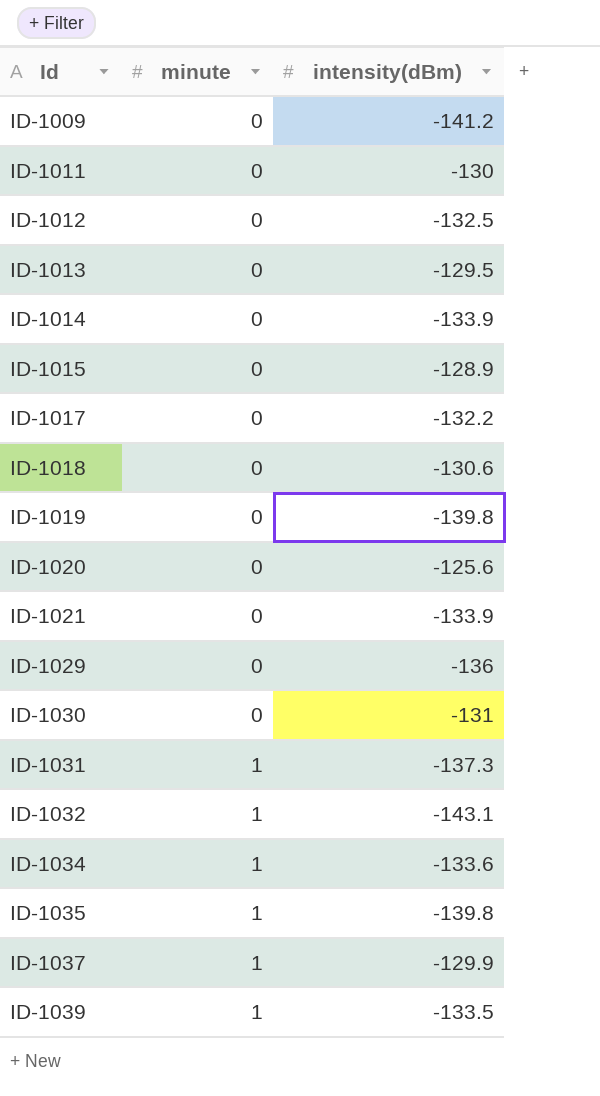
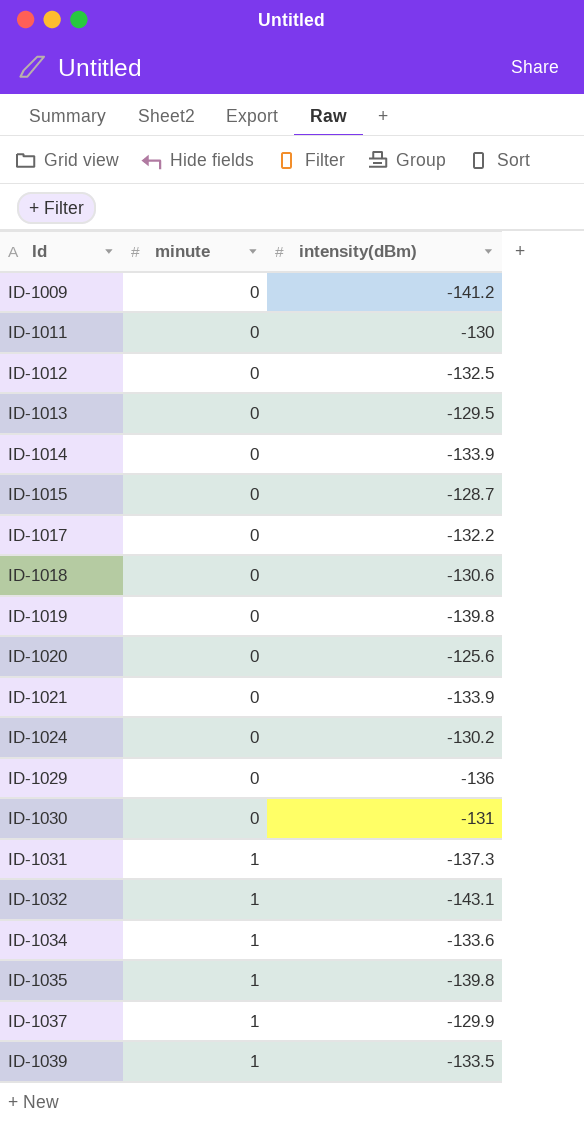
ID-1015 | intensity(dBm): -128.9 -> -128.7
row ID-1024: none -> 0 | -130.2

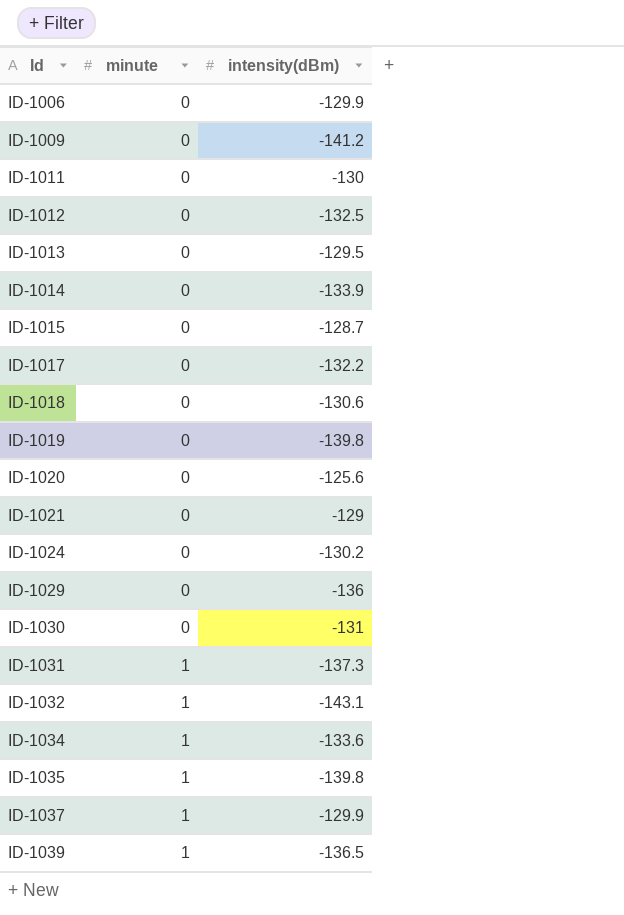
row ID-1006: none -> 0 | -129.9
ID-1021 | intensity(dBm): -133.9 -> -129
ID-1039 | intensity(dBm): -133.5 -> -136.5

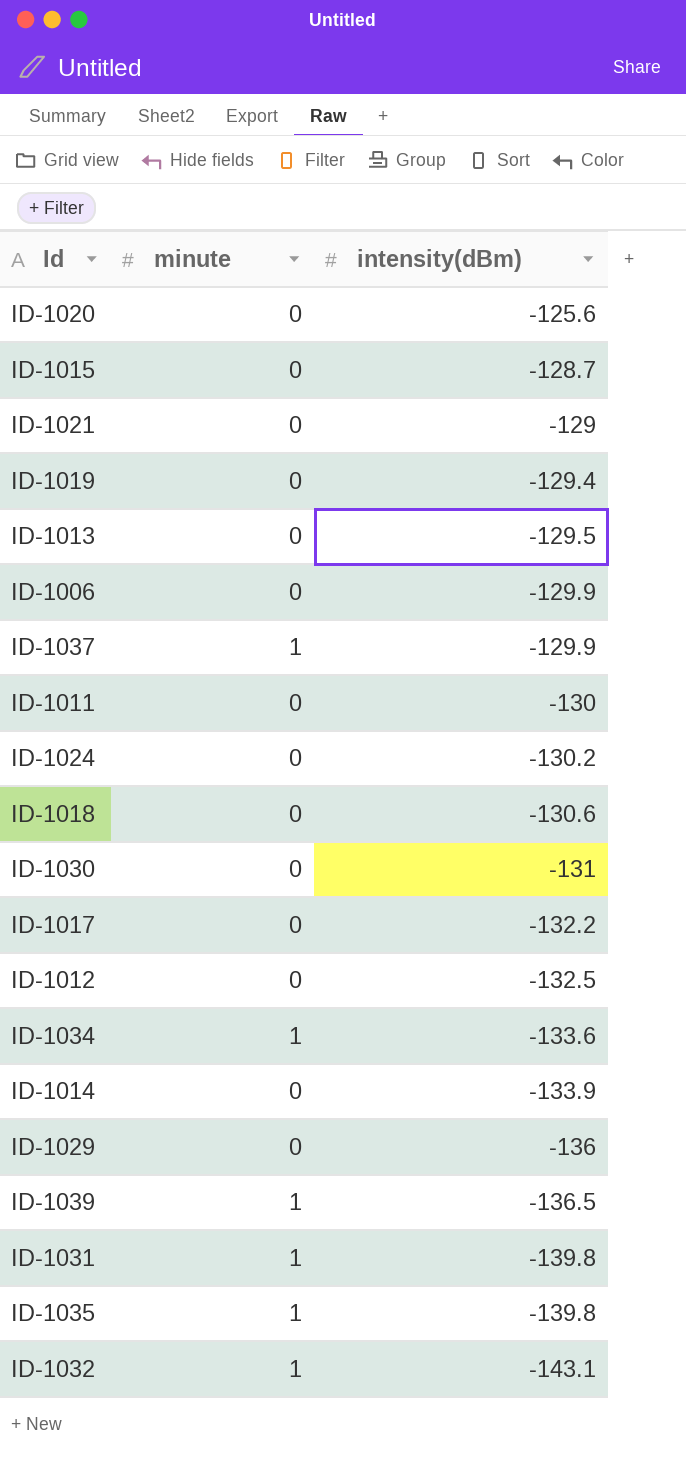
row order: Id ascending -> intensity(dBm) descending
row ID-1009: 0 | -141.2 -> none
ID-1019 | intensity(dBm): -139.8 -> -129.4
ID-1031 | intensity(dBm): -137.3 -> -139.8

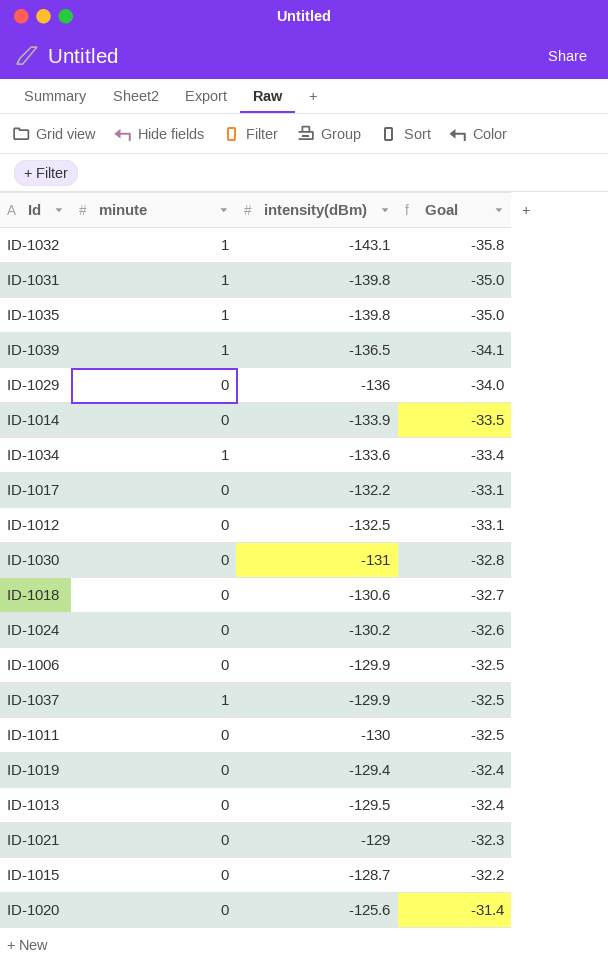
row order: intensity(dBm) descending -> Goal ascending
column Goal | formula: none -> [intensity(dBm)] * 0.25

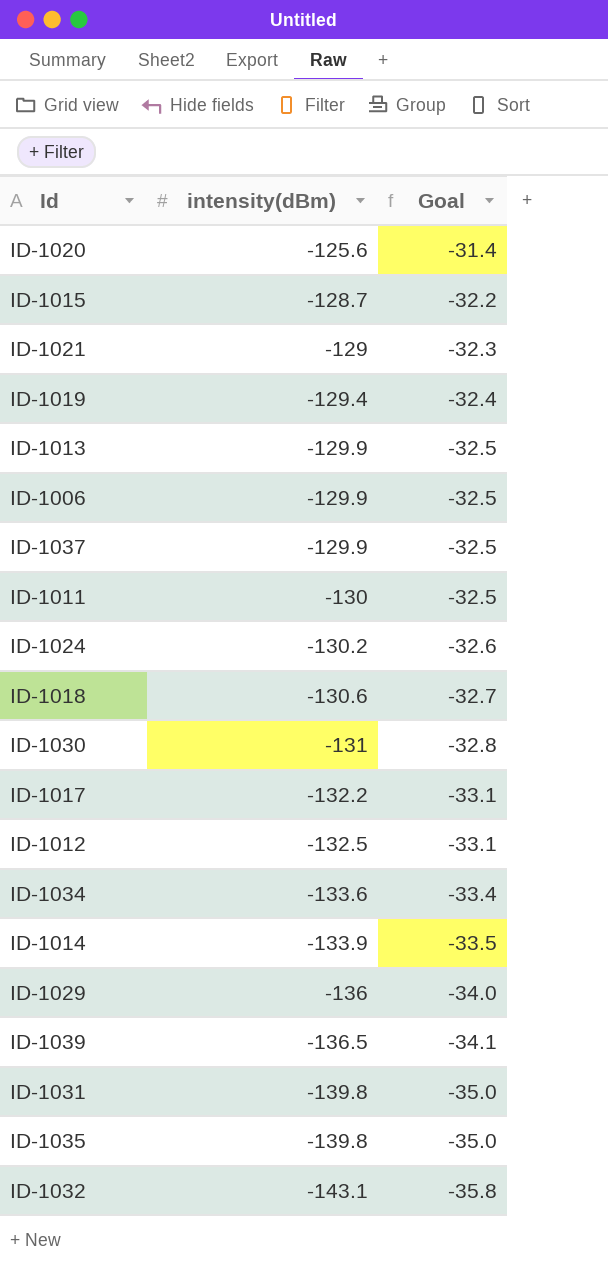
row order: Goal ascending -> intensity(dBm) descending
column minute | position: 2 -> none
ID-1013 | intensity(dBm): -129.5 -> -129.9
ID-1013 | Goal: -32.4 -> -32.5

